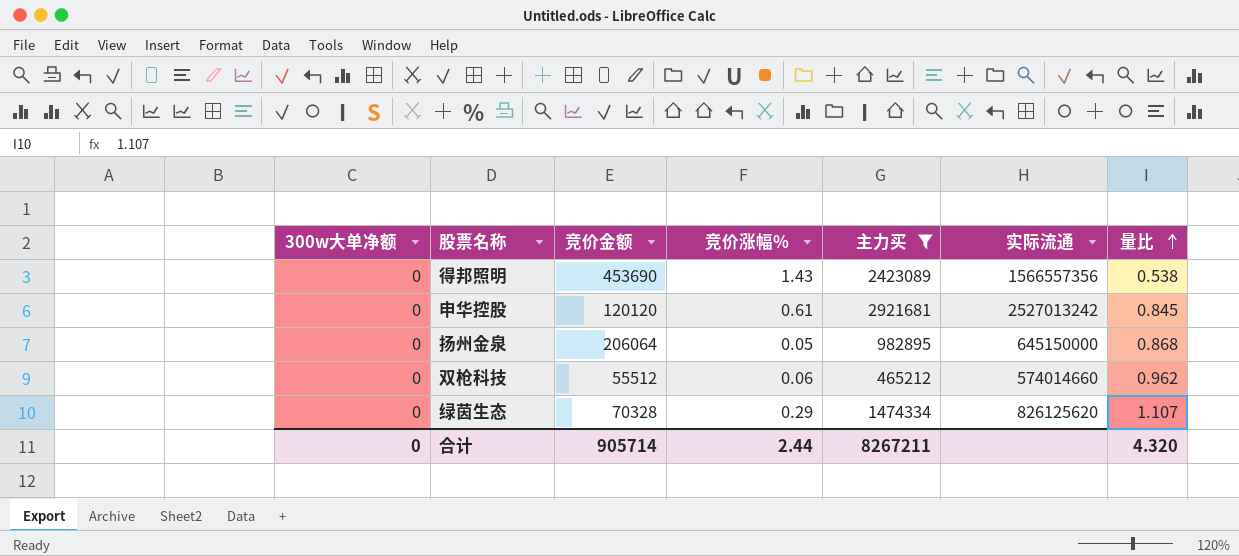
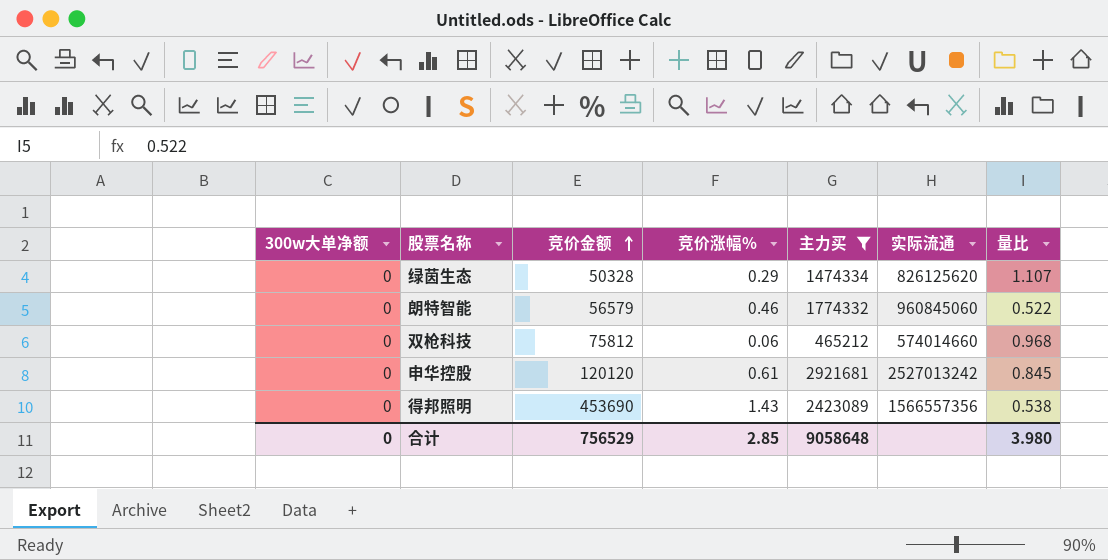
row order: 量比 ascending -> 竞价金额 ascending
row 扬州金泉: 0 | 206064 | 0.05 | 982895 | 645150000 | 0.868 -> none
绿茵生态 | 竞价金额: 70328 -> 50328
row 朗特智能: none -> 0 | 56579 | 0.46 | 1774332 | 960845060 | 0.522
双枪科技 | 竞价金额: 55512 -> 75812
双枪科技 | 量比: 0.962 -> 0.968
合计 | 竞价金额: 905714 -> 756529
合计 | 竞价涨幅%: 2.44 -> 2.85
合计 | 主力买: 8267211 -> 9058648
合计 | 量比: 4.320 -> 3.980

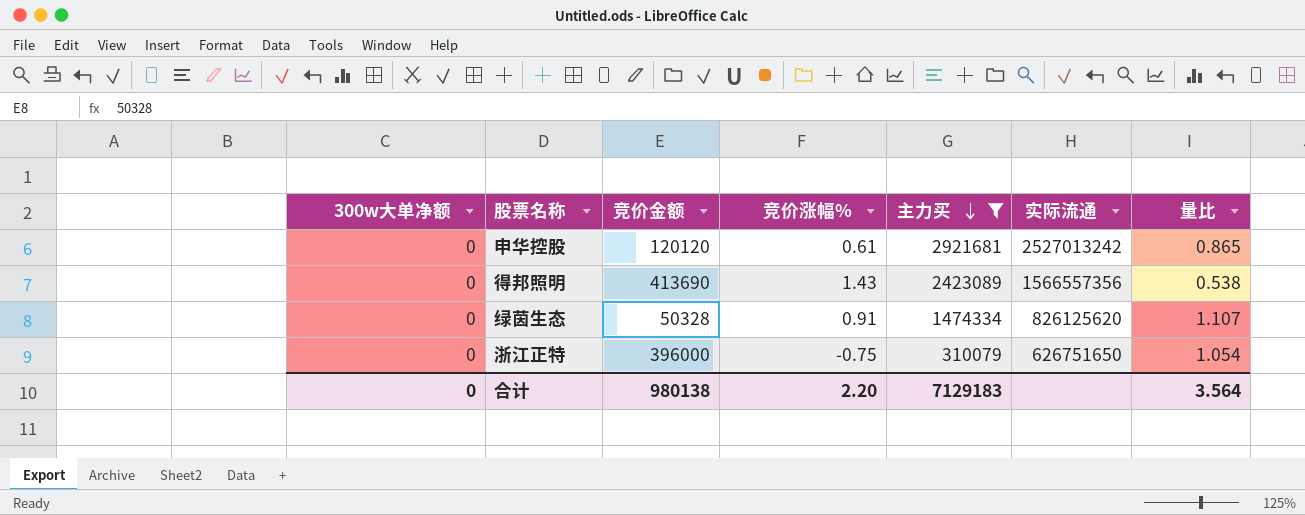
row order: 竞价金额 ascending -> 主力买 descending
row 朗特智能: 0 | 56579 | 0.46 | 1774332 | 960845060 | 0.522 -> none
row 双枪科技: 0 | 75812 | 0.06 | 465212 | 574014660 | 0.968 -> none
申华控股 | 量比: 0.845 -> 0.865
得邦照明 | 竞价金额: 453690 -> 413690
绿茵生态 | 竞价涨幅%: 0.29 -> 0.91
row 浙江正特: none -> 0 | 396000 | -0.75 | 310079 | 626751650 | 1.054
合计 | 竞价金额: 756529 -> 980138
合计 | 竞价涨幅%: 2.85 -> 2.20
合计 | 主力买: 9058648 -> 7129183
合计 | 量比: 3.980 -> 3.564

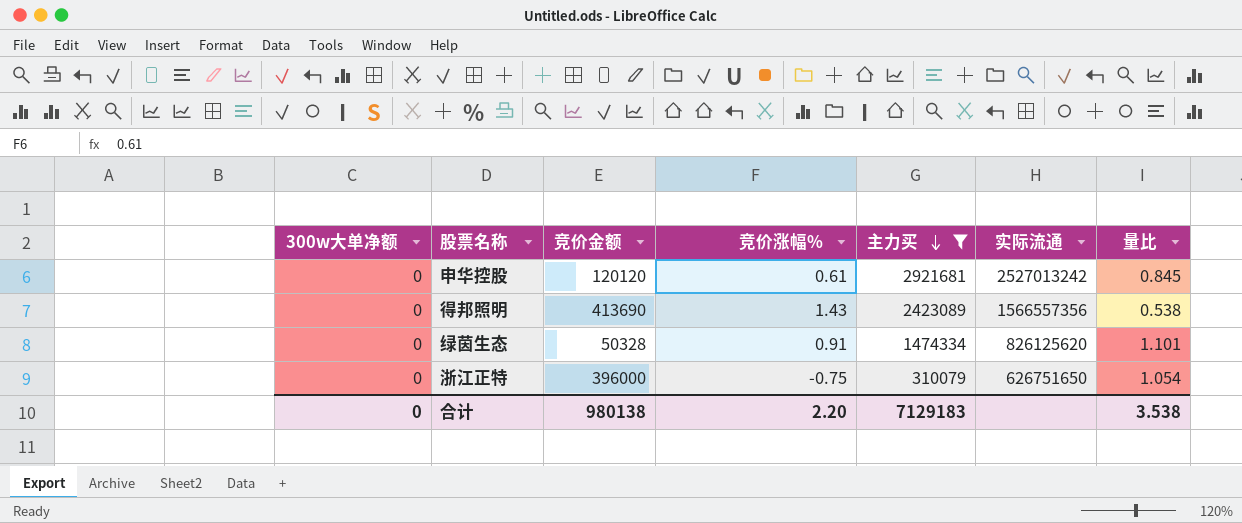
申华控股 | 量比: 0.865 -> 0.845
绿茵生态 | 量比: 1.107 -> 1.101
合计 | 量比: 3.564 -> 3.538

